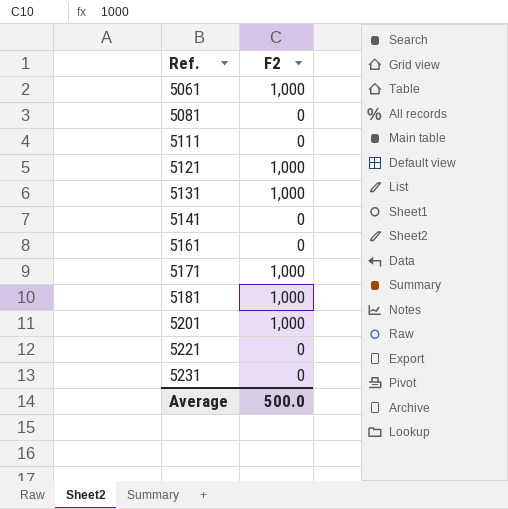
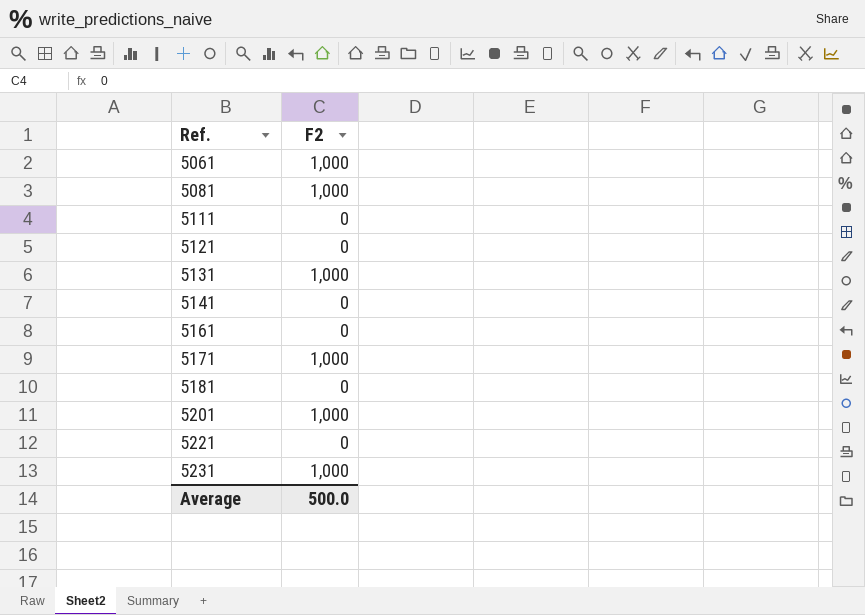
5081 | F2: 0 -> 1,000
5121 | F2: 1,000 -> 0
5181 | F2: 1,000 -> 0
5231 | F2: 0 -> 1,000

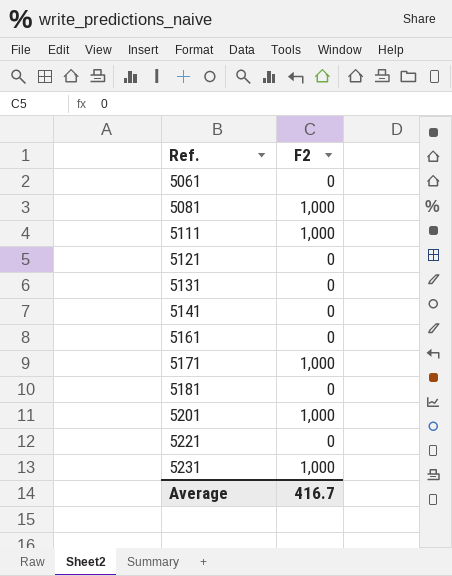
5061 | F2: 1,000 -> 0
5111 | F2: 0 -> 1,000
5131 | F2: 1,000 -> 0
Average | F2: 500.0 -> 416.7

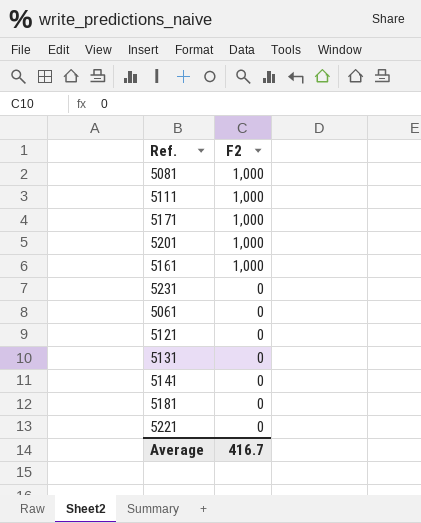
row order: Ref. ascending -> F2 descending
5161 | F2: 0 -> 1,000
5231 | F2: 1,000 -> 0

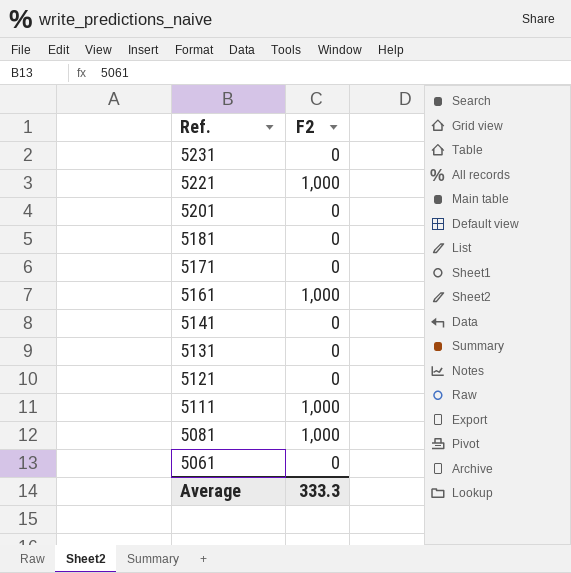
row order: F2 descending -> Ref. descending
5221 | F2: 0 -> 1,000
5201 | F2: 1,000 -> 0
5171 | F2: 1,000 -> 0
Average | F2: 416.7 -> 333.3

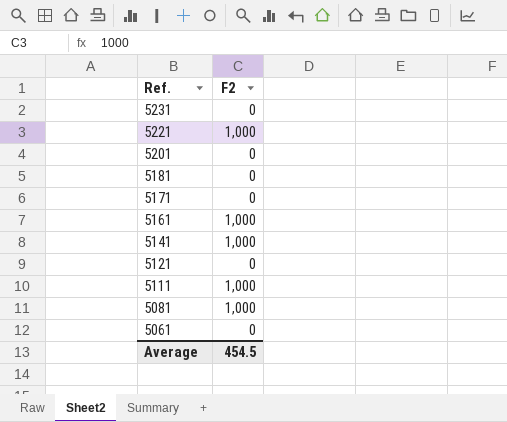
row 5131: 0 -> none
5141 | F2: 0 -> 1,000
Average | F2: 333.3 -> 454.5

